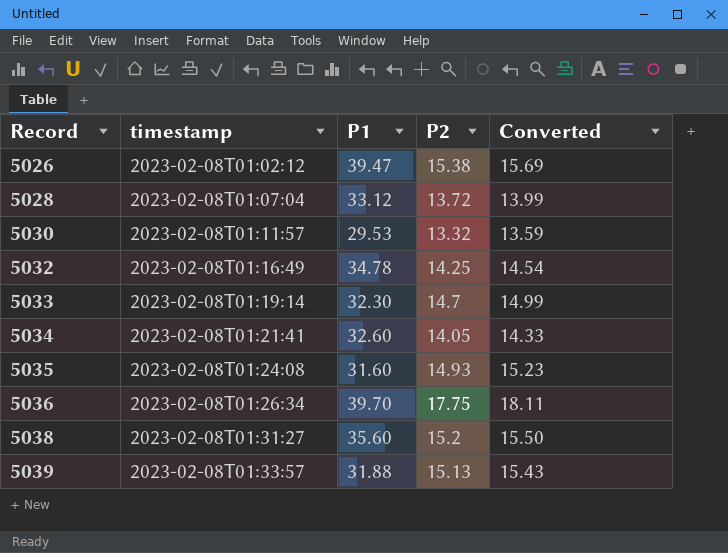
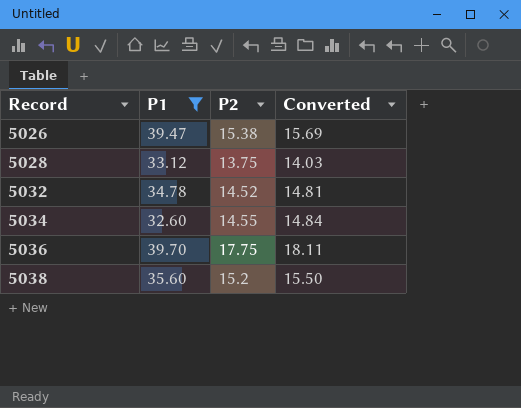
filter: none -> P1 >= 32.60
column timestamp | position: 2 -> none
5028 | P2: 13.72 -> 13.75
5028 | Converted: 13.99 -> 14.03
5032 | P2: 14.25 -> 14.52
5032 | Converted: 14.54 -> 14.81
5034 | P2: 14.05 -> 14.55
5034 | Converted: 14.33 -> 14.84

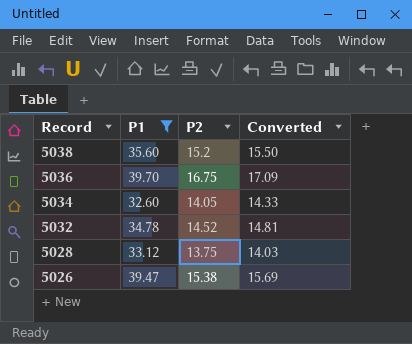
row order: Record ascending -> Record descending
5036 | P2: 17.75 -> 16.75
5036 | Converted: 18.11 -> 17.09
5034 | P2: 14.55 -> 14.05
5034 | Converted: 14.84 -> 14.33

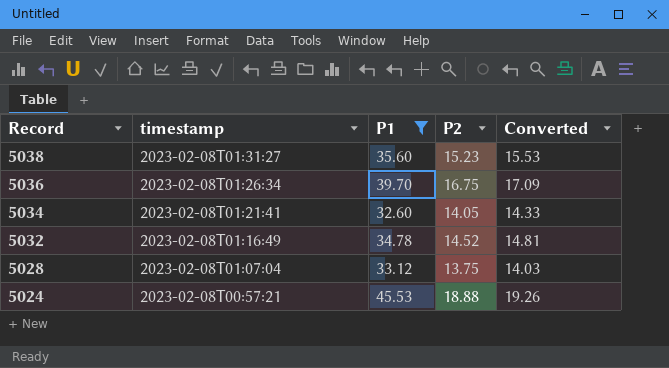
column timestamp | position: none -> 2
row 5026: 39.47 | 15.38 | 15.69 -> none
5038 | P2: 15.2 -> 15.23
5038 | Converted: 15.50 -> 15.53
row 5024: none -> 2023-02-08T00:57:21 | 45.53 | 18.88 | 19.26

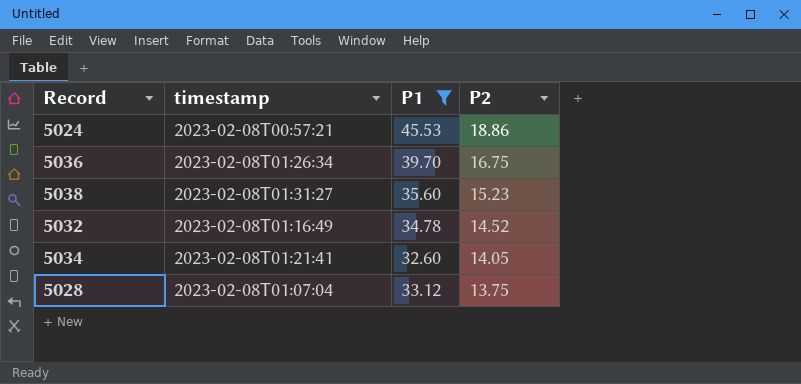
row order: Record descending -> P2 descending
column Converted | formula: [P2] * 1.02 -> none
5024 | P2: 18.88 -> 18.86

